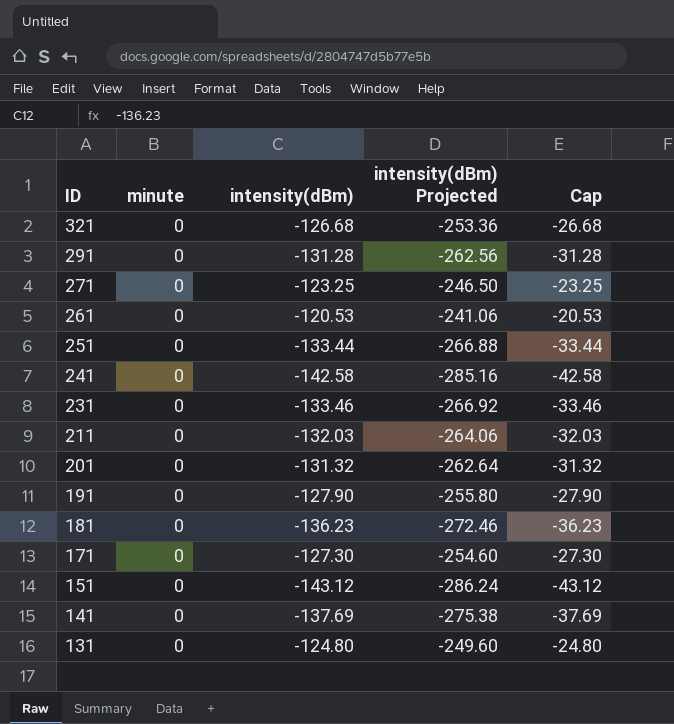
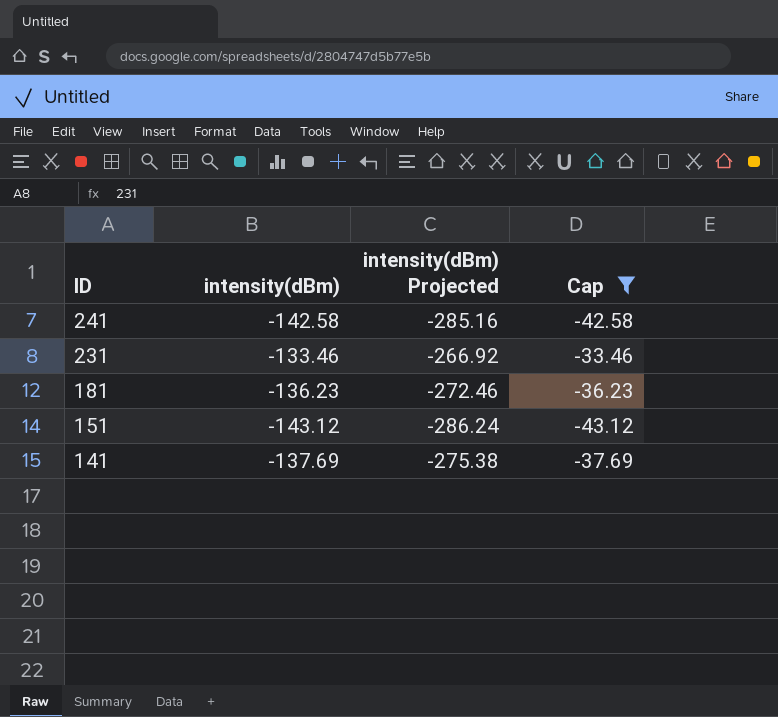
filter: none -> Cap <= -33.46
column minute | position: 2 -> none

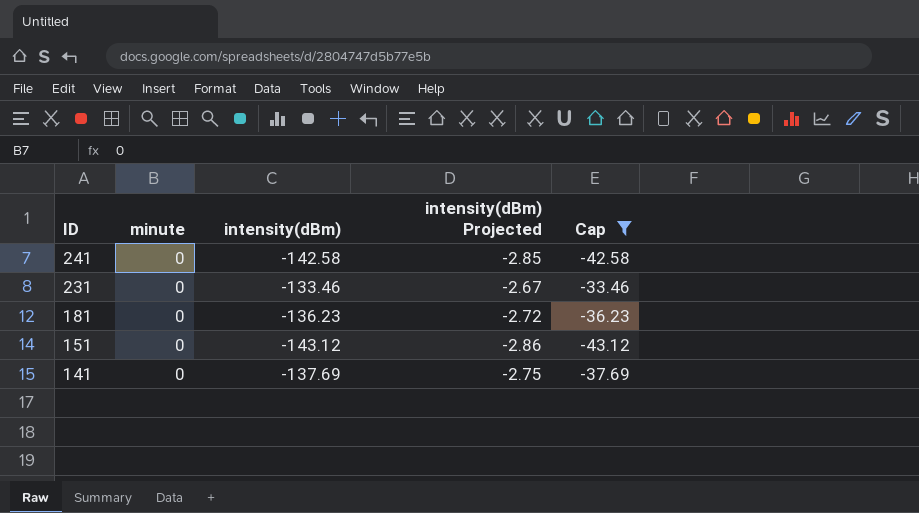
column minute | position: none -> 2
column intensity(dBm) Projected | formula: [intensity(dBm)] * 2 -> [intensity(dBm)] * 0.02

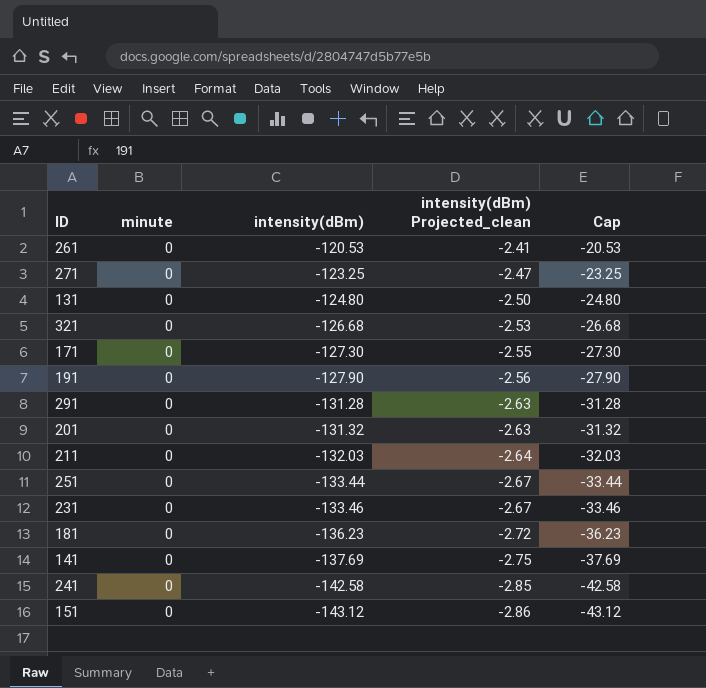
filter: Cap <= -33.46 -> none
row order: ID descending -> intensity(dBm) descending
column name: intensity(dBm) Projected -> intensity(dBm) Projected_clean

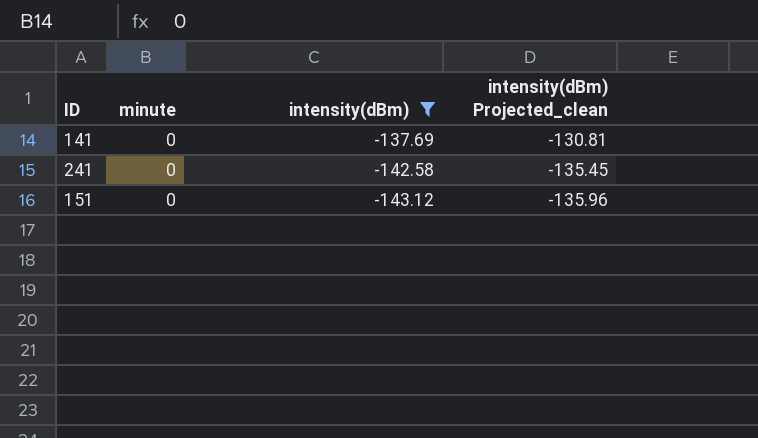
filter: none -> intensity(dBm) <= -137.69
column Cap | formula: [intensity(dBm)] + 100 -> none
column intensity(dBm) Projected_clean | formula: [intensity(dBm)] * 0.02 -> [intensity(dBm)] * 0.95

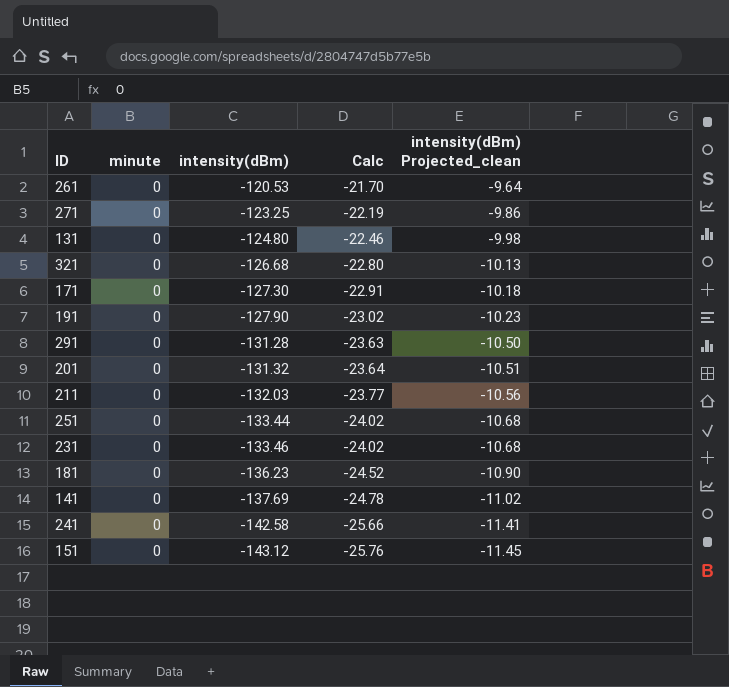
filter: intensity(dBm) <= -137.69 -> none
column Calc | formula: none -> [intensity(dBm)] * 0.18
column intensity(dBm) Projected_clean | formula: [intensity(dBm)] * 0.95 -> [intensity(dBm)] * 0.08

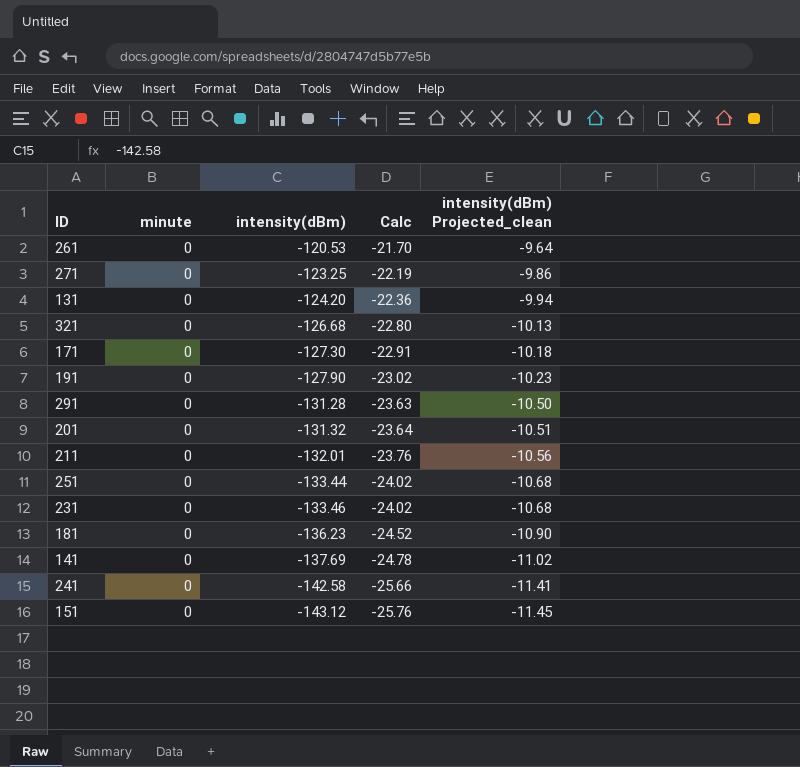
131 | intensity(dBm): -124.80 -> -124.20
131 | Calc: -22.46 -> -22.36
131 | intensity(dBm) Projected_clean: -9.98 -> -9.94
211 | intensity(dBm): -132.03 -> -132.01
211 | Calc: -23.77 -> -23.76

